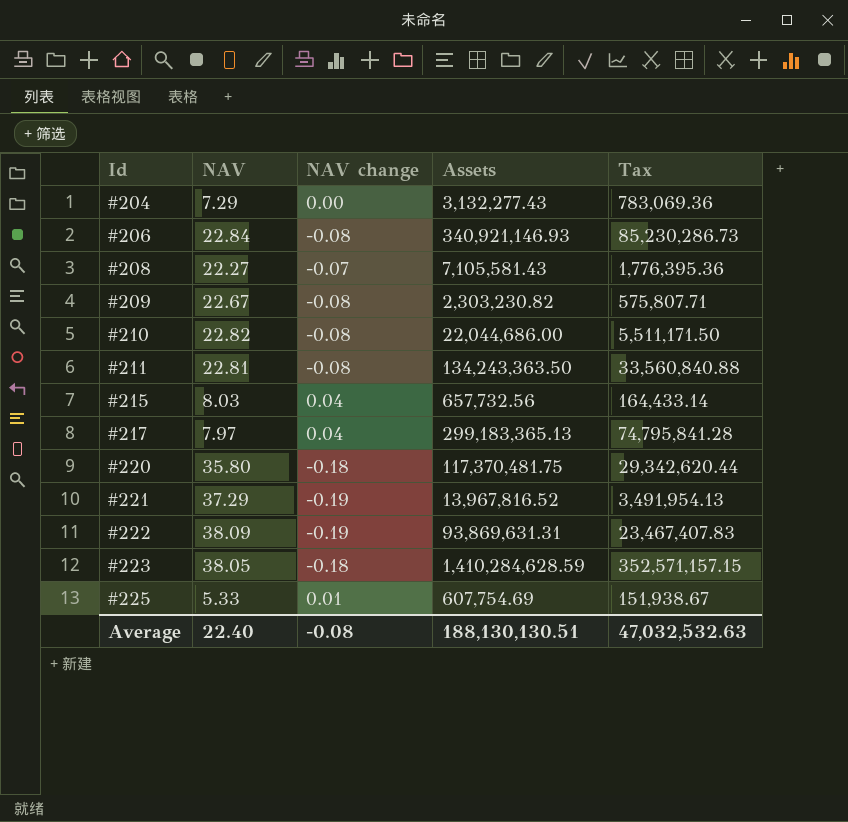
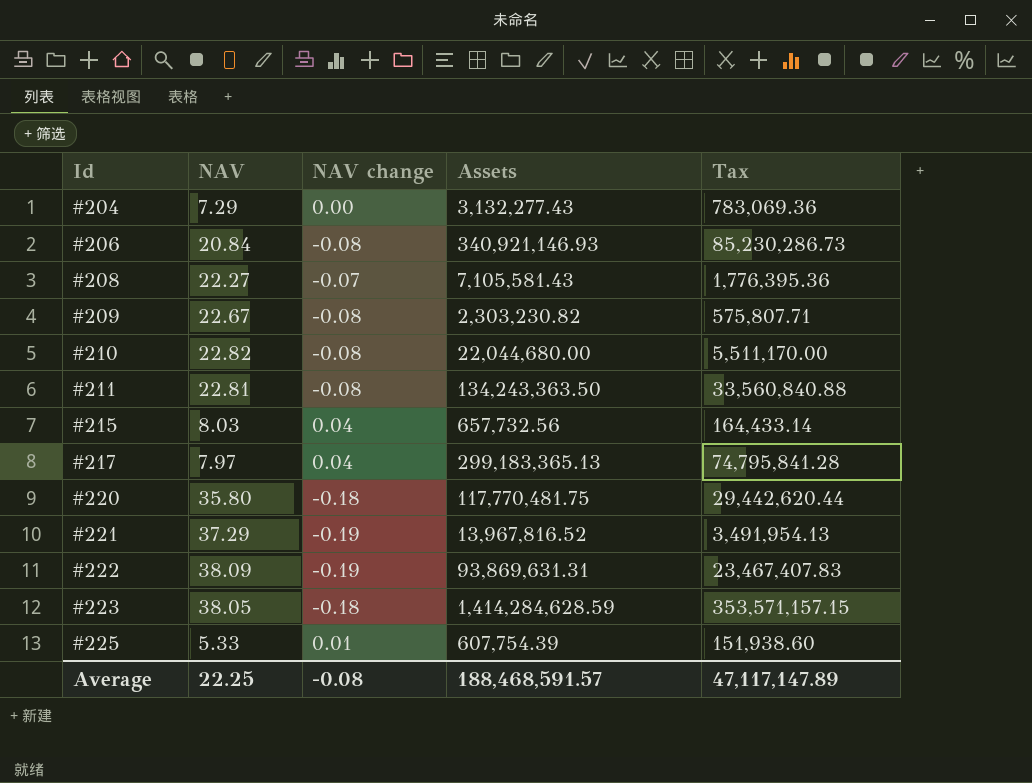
#206 | NAV: 22.84 -> 20.84
#210 | Assets: 22,044,686.00 -> 22,044,680.00
#210 | Tax: 5,511,171.50 -> 5,511,170.00
#220 | Assets: 117,370,481.75 -> 117,770,481.75
#220 | Tax: 29,342,620.44 -> 29,442,620.44
#223 | Assets: 1,410,284,628.59 -> 1,414,284,628.59
#223 | Tax: 352,571,157.15 -> 353,571,157.15
#225 | Assets: 607,754.69 -> 607,754.39
#225 | Tax: 151,938.67 -> 151,938.60
Average | NAV: 22.40 -> 22.25
Average | Assets: 188,130,130.51 -> 188,468,591.57
Average | Tax: 47,032,532.63 -> 47,117,147.89

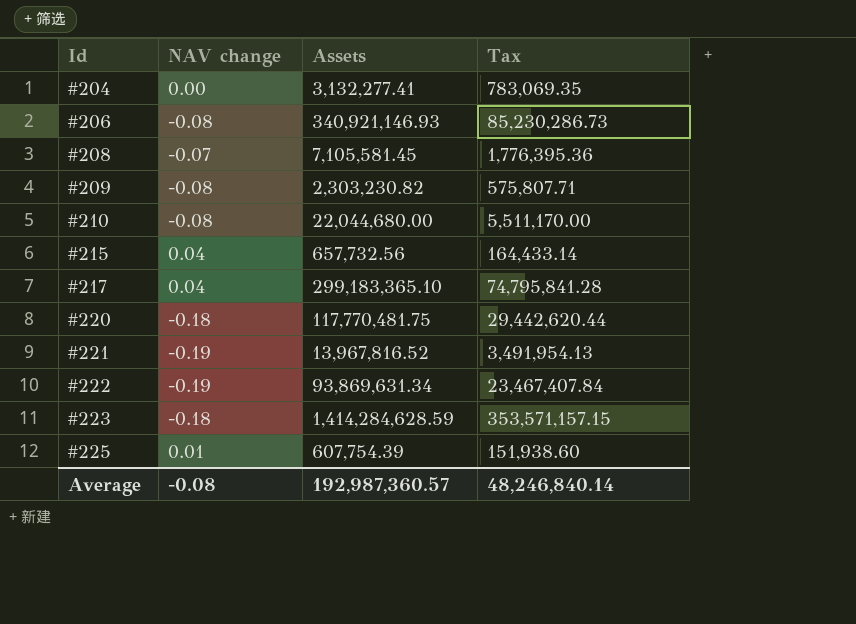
column NAV | position: 2 -> none
row #211: 22.81 | -0.08 | 134,243,363.50 | 33,560,840.88 -> none
#204 | Assets: 3,132,277.43 -> 3,132,277.41
#204 | Tax: 783,069.36 -> 783,069.35
#208 | Assets: 7,105,581.43 -> 7,105,581.45
#217 | Assets: 299,183,365.13 -> 299,183,365.10
#222 | Assets: 93,869,631.31 -> 93,869,631.34
#222 | Tax: 23,467,407.83 -> 23,467,407.84
Average | Assets: 188,468,591.57 -> 192,987,360.57
Average | Tax: 47,117,147.89 -> 48,246,840.14

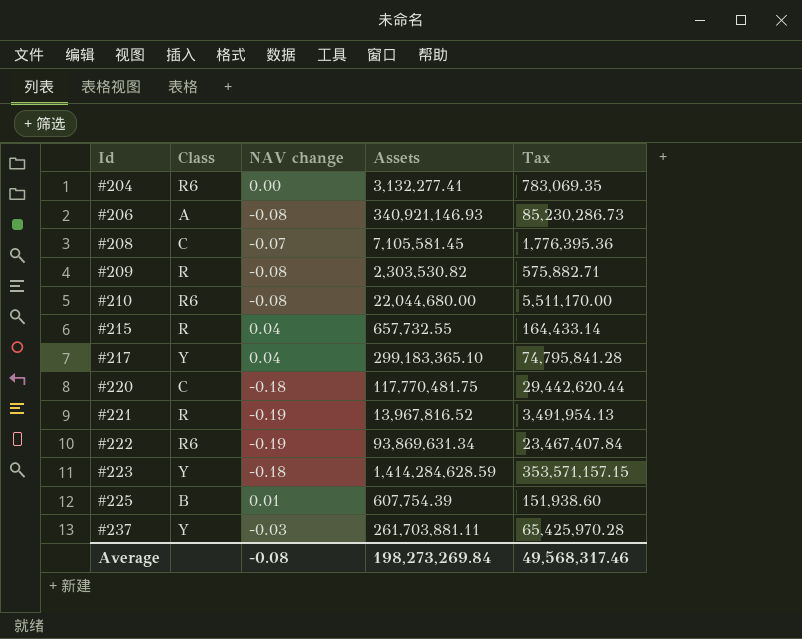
column Class | position: none -> 2
#209 | Assets: 2,303,230.82 -> 2,303,530.82
#209 | Tax: 575,807.71 -> 575,882.71
#215 | Assets: 657,732.56 -> 657,732.55
row #237: none -> Y | -0.03 | 261,703,881.11 | 65,425,970.28
Average | Assets: 192,987,360.57 -> 198,273,269.84
Average | Tax: 48,246,840.14 -> 49,568,317.46

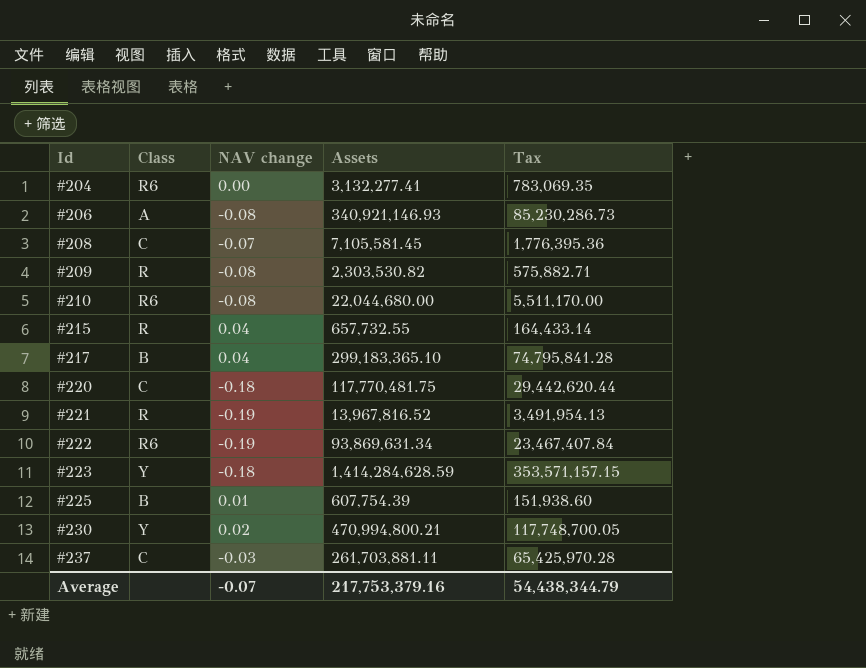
#217 | Class: Y -> B
row #230: none -> Y | 0.02 | 470,994,800.21 | 117,748,700.05
#237 | Class: Y -> C
Average | NAV change: -0.08 -> -0.07
Average | Assets: 198,273,269.84 -> 217,753,379.16
Average | Tax: 49,568,317.46 -> 54,438,344.79

